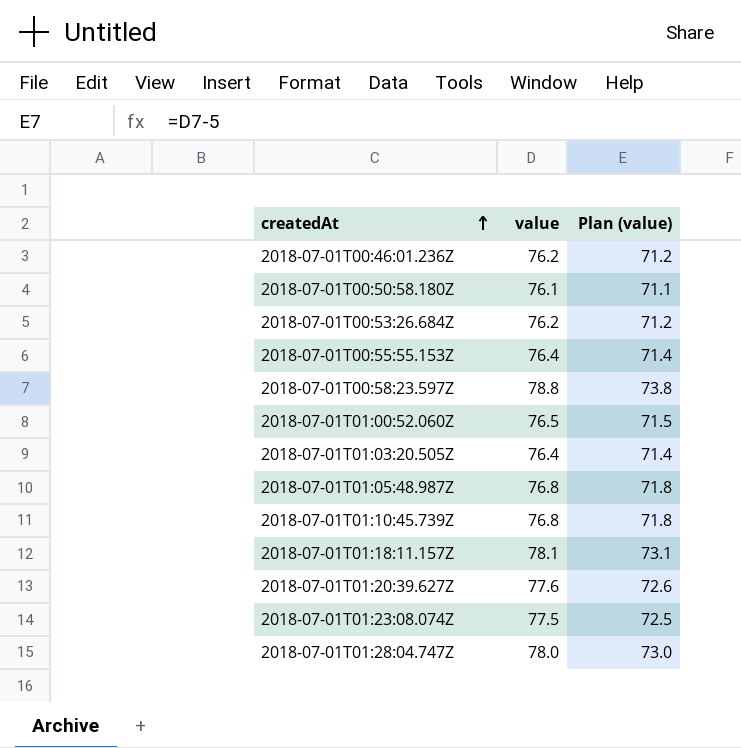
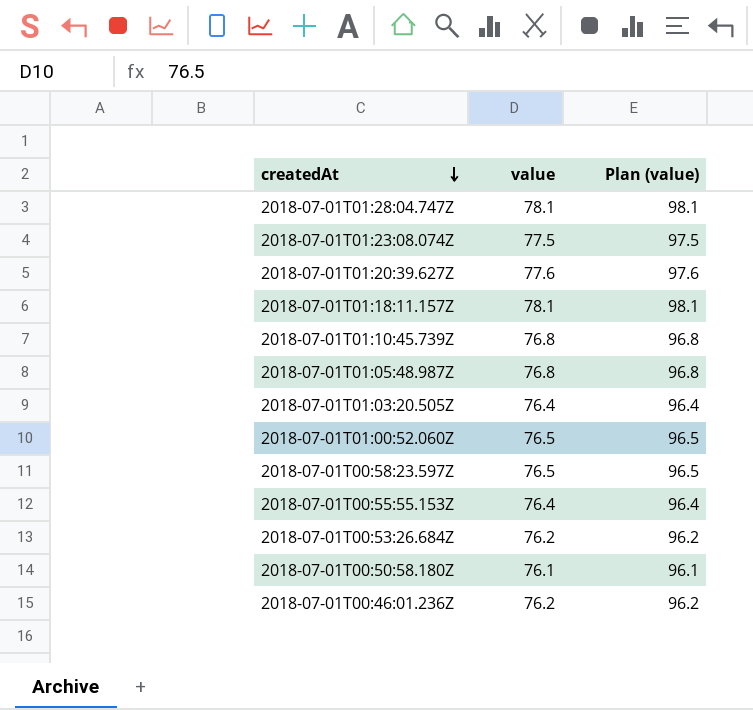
row order: createdAt ascending -> createdAt descending
column Plan (value) | formula: [value] - 5 -> [value] + 20
2018-07-01T01:28:04.747Z | value: 78.0 -> 78.1
2018-07-01T00:58:23.597Z | value: 78.8 -> 76.5

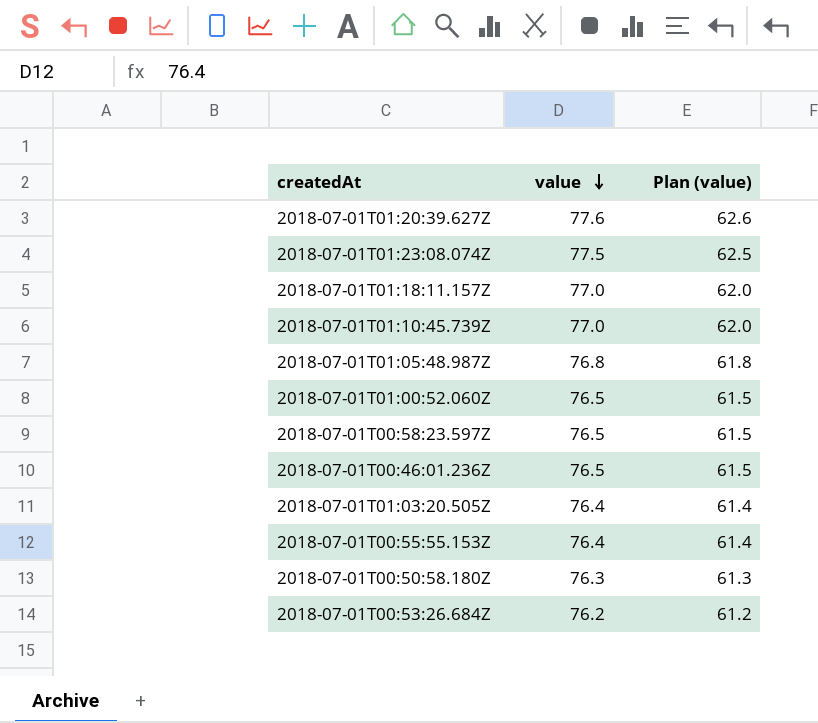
row order: createdAt descending -> value descending
column Plan (value) | formula: [value] + 20 -> [value] - 15
row 2018-07-01T01:28:04.747Z: 78.1 | 98.1 -> none
2018-07-01T01:18:11.157Z | value: 78.1 -> 77.0
2018-07-01T01:10:45.739Z | value: 76.8 -> 77.0
2018-07-01T00:46:01.236Z | value: 76.2 -> 76.5
2018-07-01T00:50:58.180Z | value: 76.1 -> 76.3

